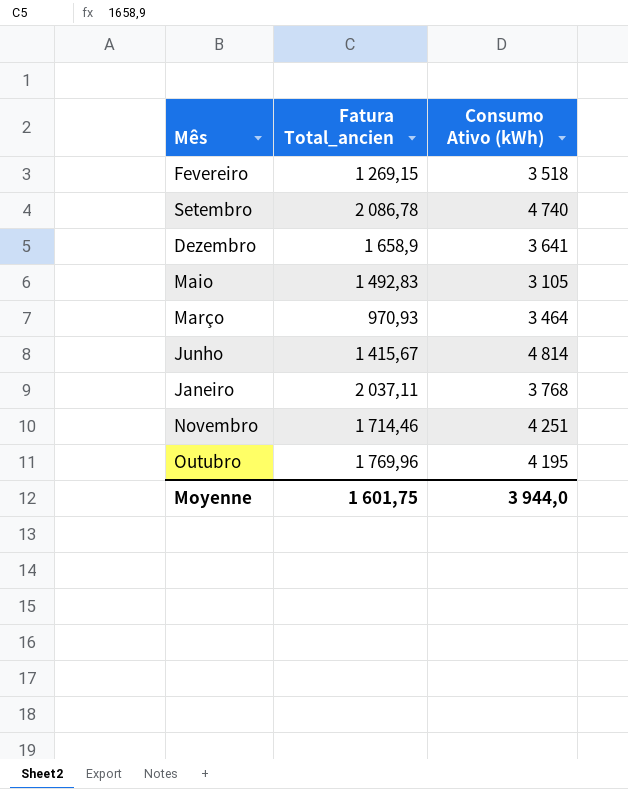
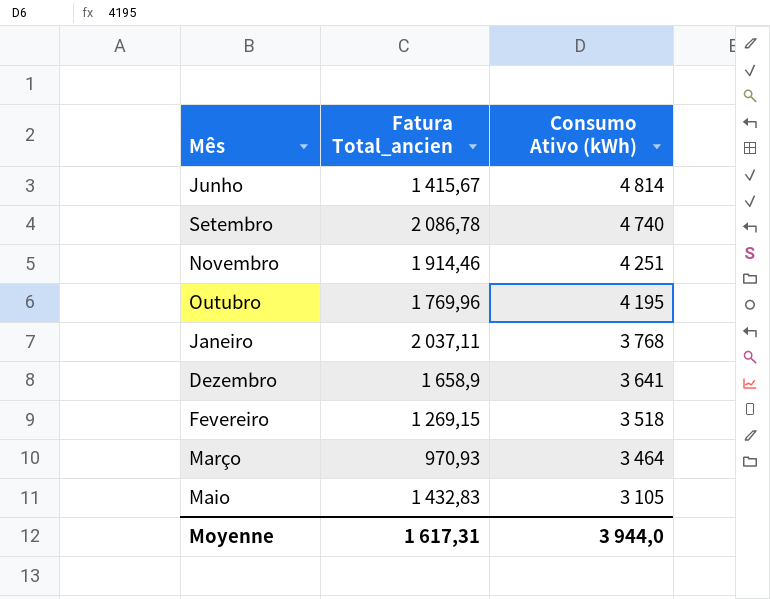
row order: none -> Consumo Ativo (kWh) descending
Novembro | Fatura Total_ancien: 1 714,46 -> 1 914,46
Maio | Fatura Total_ancien: 1 492,83 -> 1 432,83
Moyenne | Fatura Total_ancien: 1 601,75 -> 1 617,31

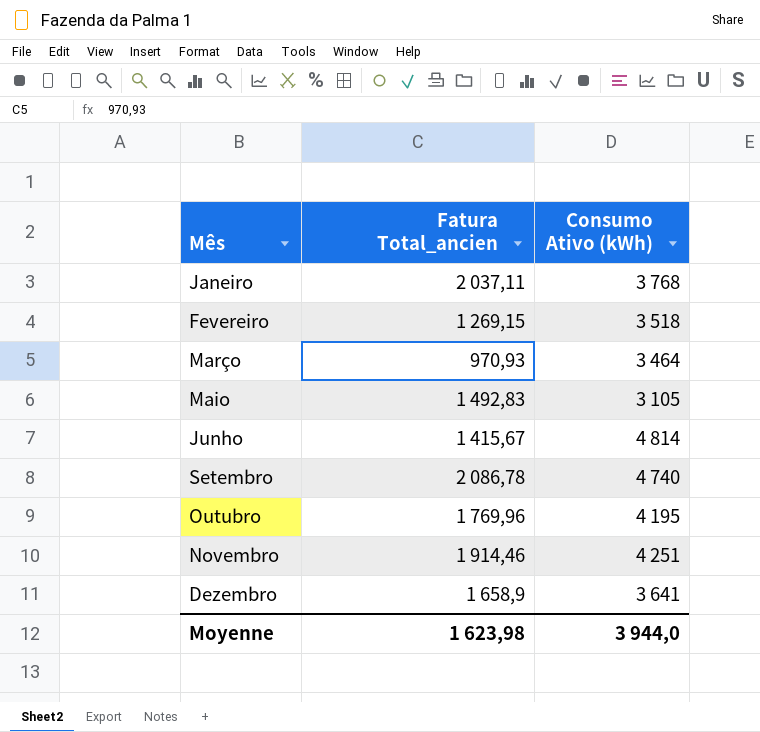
row order: Consumo Ativo (kWh) descending -> Mês ascending
Maio | Fatura Total_ancien: 1 432,83 -> 1 492,83
Moyenne | Fatura Total_ancien: 1 617,31 -> 1 623,98

